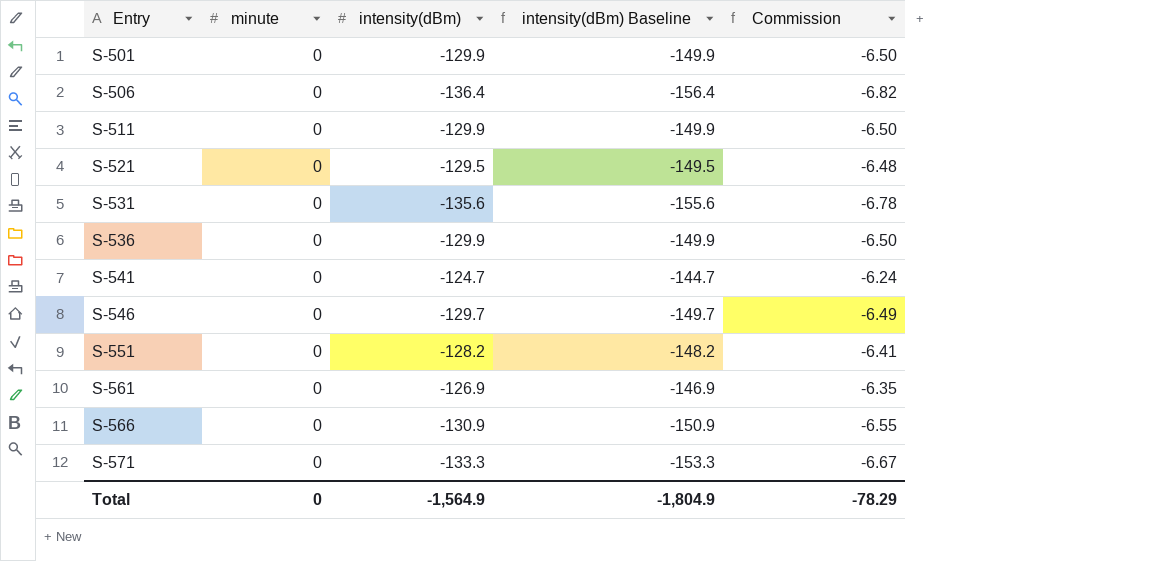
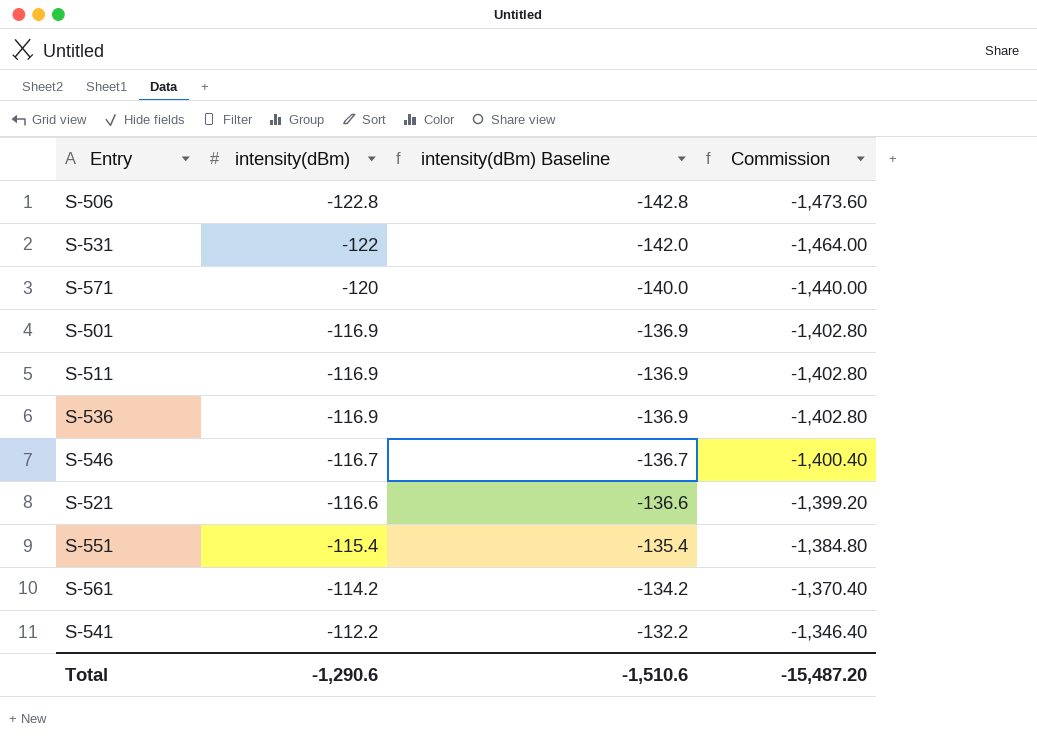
row order: Entry ascending -> intensity(dBm) ascending
column minute | position: 2 -> none
column Commission | formula: [intensity(dBm)] * 0.05 -> [intensity(dBm)] * 12
row S-566: 0 | -130.9 | -150.9 | -6.55 -> none
S-506 | intensity(dBm): -136.4 -> -122.8
S-506 | intensity(dBm) Baseline: -156.4 -> -142.8
S-531 | intensity(dBm): -135.6 -> -122
S-531 | intensity(dBm) Baseline: -155.6 -> -142.0
S-571 | intensity(dBm): -133.3 -> -120
S-571 | intensity(dBm) Baseline: -153.3 -> -140.0
S-501 | intensity(dBm): -129.9 -> -116.9
S-501 | intensity(dBm) Baseline: -149.9 -> -136.9
S-511 | intensity(dBm): -129.9 -> -116.9
S-511 | intensity(dBm) Baseline: -149.9 -> -136.9
S-536 | intensity(dBm): -129.9 -> -116.9
S-536 | intensity(dBm) Baseline: -149.9 -> -136.9
S-546 | intensity(dBm): -129.7 -> -116.7
S-546 | intensity(dBm) Baseline: -149.7 -> -136.7
S-521 | intensity(dBm): -129.5 -> -116.6
S-521 | intensity(dBm) Baseline: -149.5 -> -136.6
S-551 | intensity(dBm): -128.2 -> -115.4
S-551 | intensity(dBm) Baseline: -148.2 -> -135.4
S-561 | intensity(dBm): -126.9 -> -114.2
S-561 | intensity(dBm) Baseline: -146.9 -> -134.2
S-541 | intensity(dBm): -124.7 -> -112.2
S-541 | intensity(dBm) Baseline: -144.7 -> -132.2
Total | intensity(dBm): -1,564.9 -> -1,290.6
Total | intensity(dBm) Baseline: -1,804.9 -> -1,510.6
Total | Commission: -78.29 -> -15,487.20

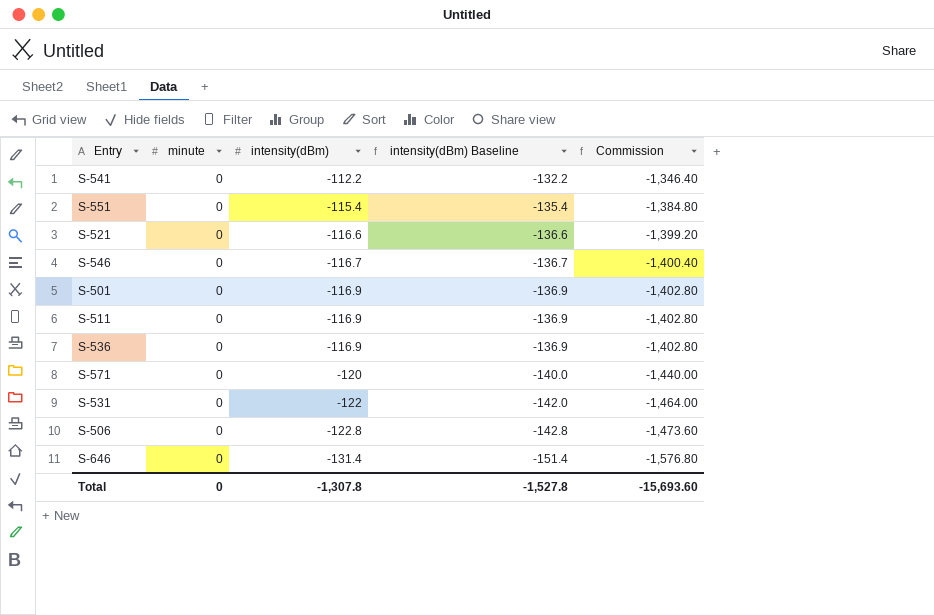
row order: intensity(dBm) ascending -> intensity(dBm) descending
column minute | position: none -> 2
row S-561: -114.2 | -134.2 | -1,370.40 -> none
row S-646: none -> 0 | -131.4 | -151.4 | -1,576.80
Total | intensity(dBm): -1,290.6 -> -1,307.8
Total | intensity(dBm) Baseline: -1,510.6 -> -1,527.8
Total | Commission: -15,487.20 -> -15,693.60

